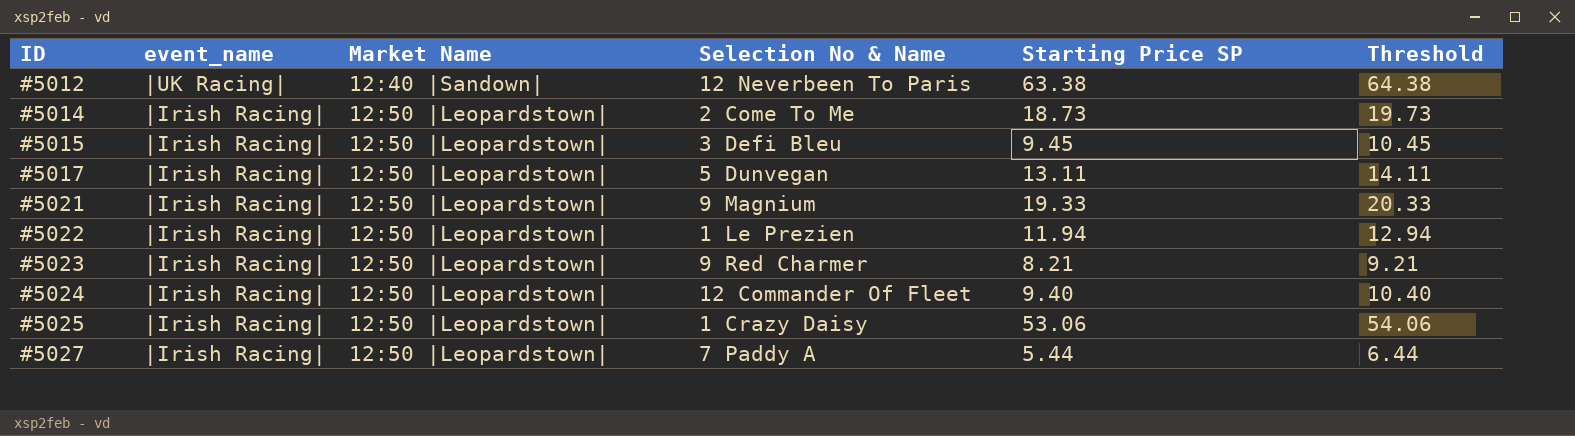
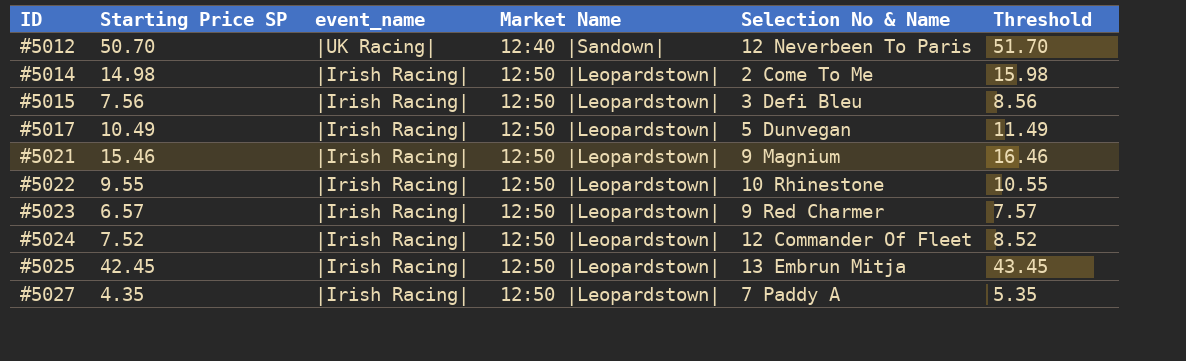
column Starting Price SP | position: 5 -> 2
#5012 | Starting Price SP: 63.38 -> 50.70
#5012 | Threshold: 64.38 -> 51.70
#5014 | Starting Price SP: 18.73 -> 14.98
#5014 | Threshold: 19.73 -> 15.98
#5015 | Starting Price SP: 9.45 -> 7.56
#5015 | Threshold: 10.45 -> 8.56
#5017 | Starting Price SP: 13.11 -> 10.49
#5017 | Threshold: 14.11 -> 11.49
#5021 | Starting Price SP: 19.33 -> 15.46
#5021 | Threshold: 20.33 -> 16.46
#5022 | Starting Price SP: 11.94 -> 9.55
#5022 | Selection No & Name: 1 Le Prezien -> 10 Rhinestone
#5022 | Threshold: 12.94 -> 10.55
#5023 | Starting Price SP: 8.21 -> 6.57
#5023 | Threshold: 9.21 -> 7.57
#5024 | Starting Price SP: 9.40 -> 7.52
#5024 | Threshold: 10.40 -> 8.52
#5025 | Starting Price SP: 53.06 -> 42.45
#5025 | Selection No & Name: 1 Crazy Daisy -> 13 Embrun Mitja
#5025 | Threshold: 54.06 -> 43.45
#5027 | Starting Price SP: 5.44 -> 4.35
#5027 | Threshold: 6.44 -> 5.35

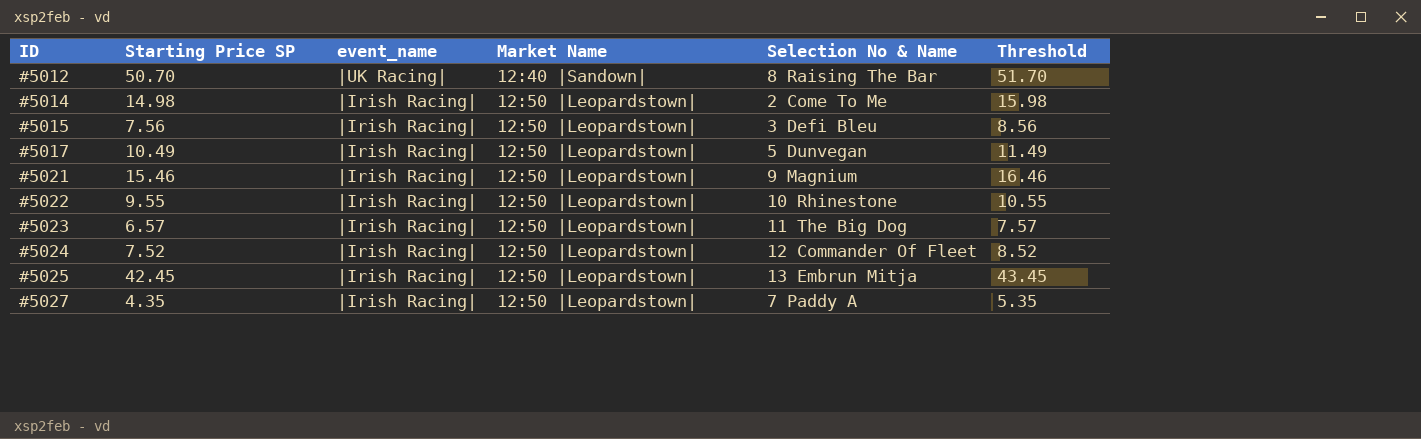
#5012 | Selection No & Name: 12 Neverbeen To Paris -> 8 Raising The Bar
#5023 | Selection No & Name: 9 Red Charmer -> 11 The Big Dog

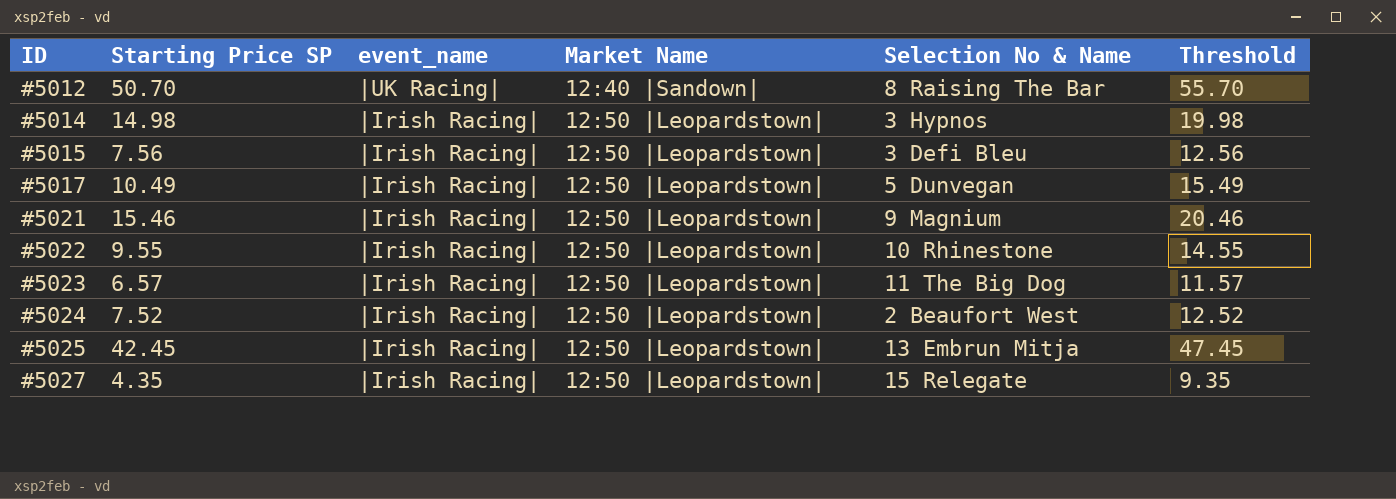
column Threshold | formula: [Starting Price SP] + 1 -> [Starting Price SP] + 5
#5014 | Selection No & Name: 2 Come To Me -> 3 Hypnos
#5024 | Selection No & Name: 12 Commander Of Fleet -> 2 Beaufort West
#5027 | Selection No & Name: 7 Paddy A -> 15 Relegate

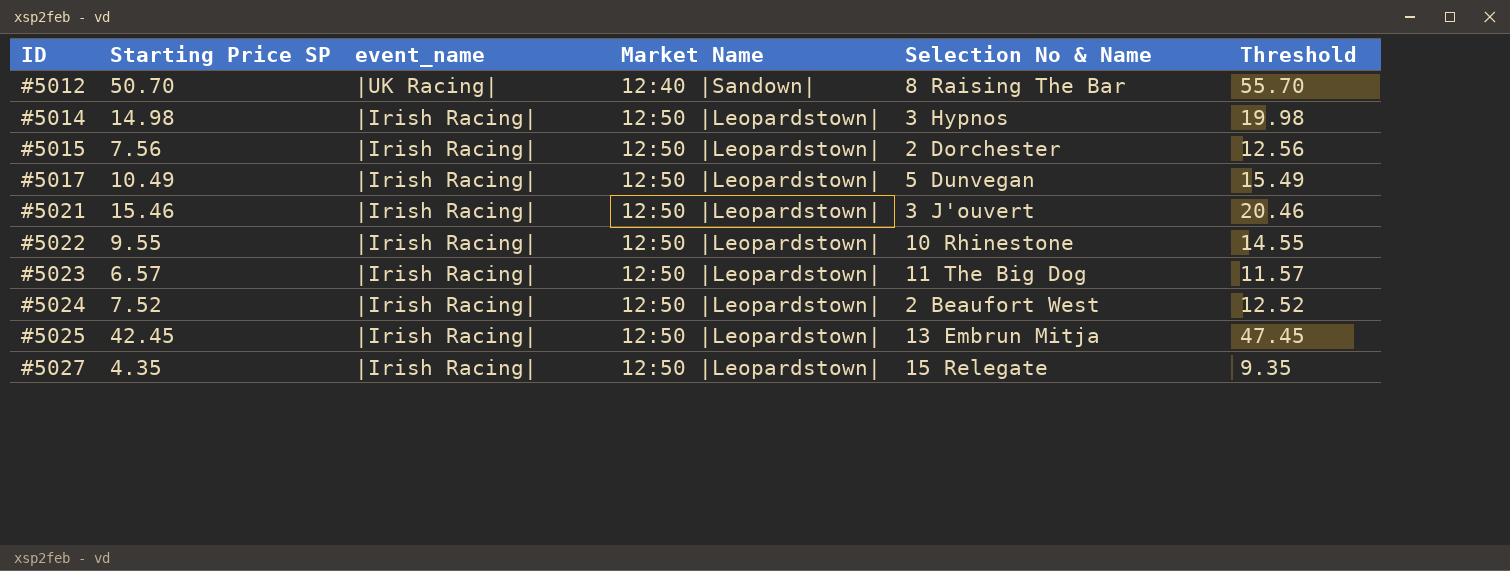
#5015 | Selection No & Name: 3 Defi Bleu -> 2 Dorchester
#5021 | Selection No & Name: 9 Magnium -> 3 J'ouvert

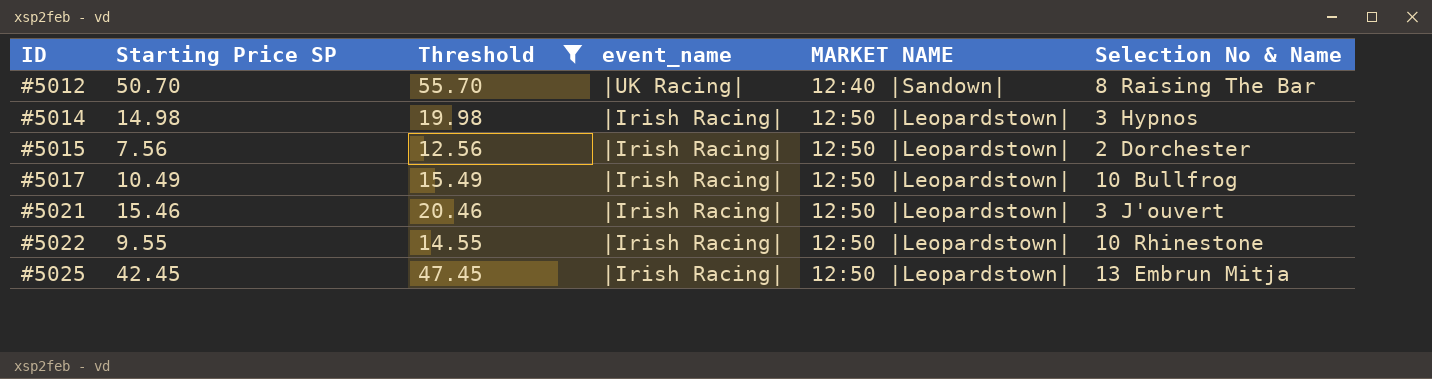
filter: none -> Threshold >= 12.56
column Threshold | position: 6 -> 3
column name: Market Name -> MARKET NAME
#5017 | Selection No & Name: 5 Dunvegan -> 10 Bullfrog

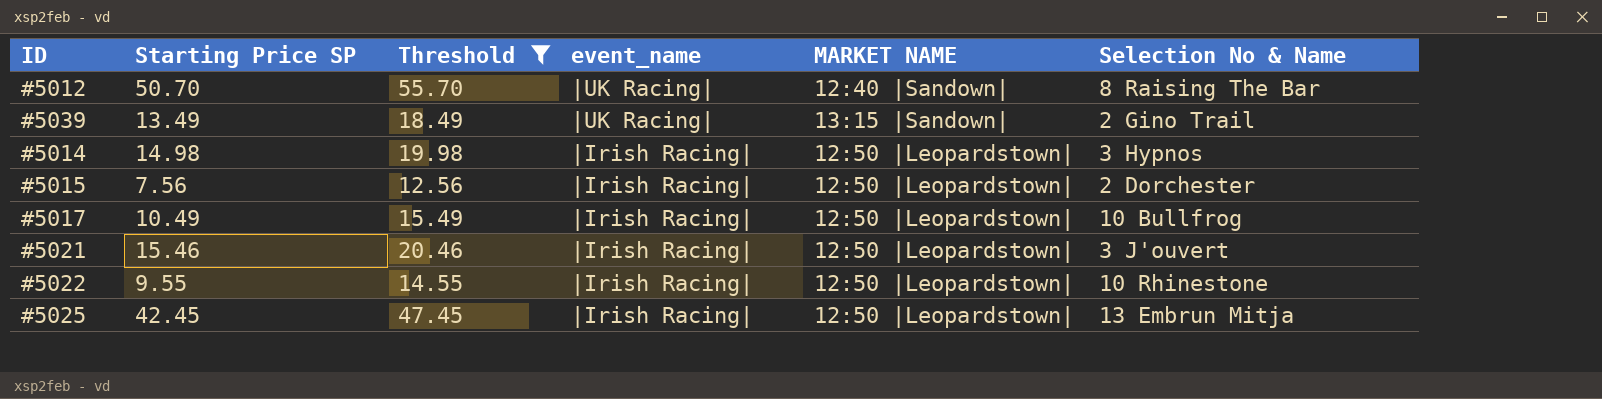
row #5039: none -> 13.49 | 18.49 | |UK Racing| | 13:15 |Sandown| | 2 Gino Trail

